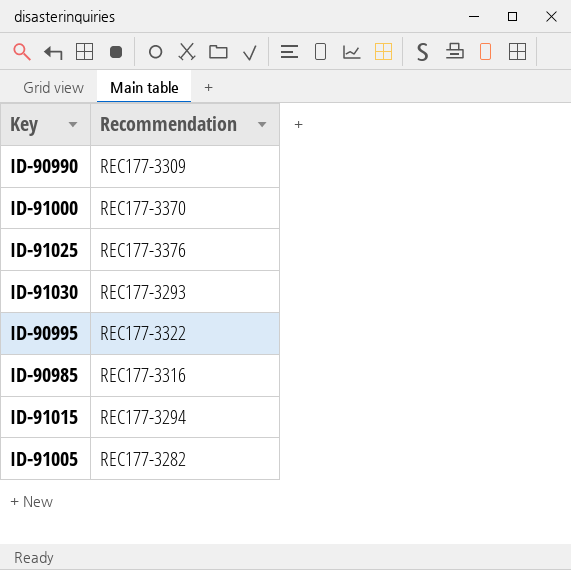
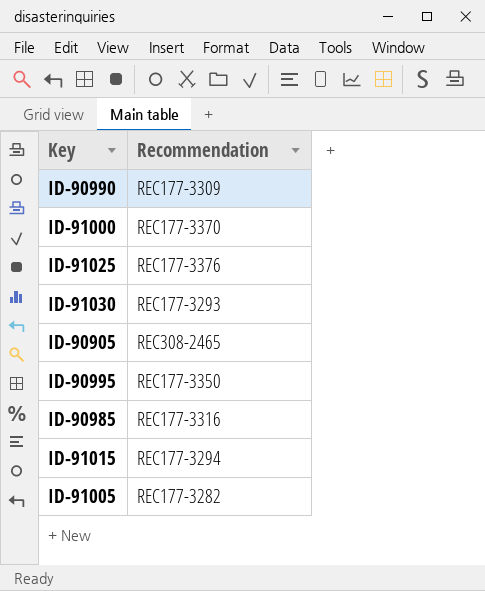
row ID-90905: none -> REC308-2465
ID-90995 | Recommendation: REC177-3322 -> REC177-3350

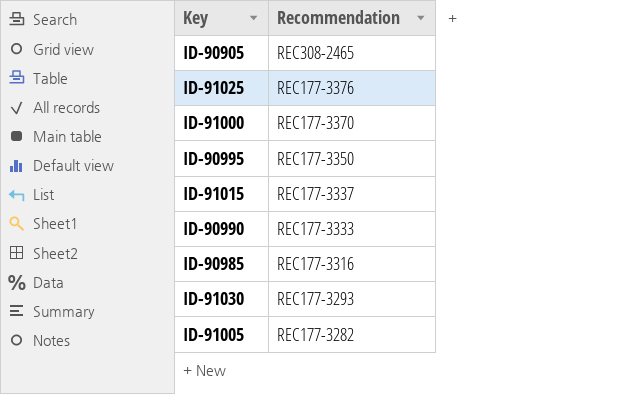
row order: none -> Recommendation descending
ID-91015 | Recommendation: REC177-3294 -> REC177-3337
ID-90990 | Recommendation: REC177-3309 -> REC177-3333

